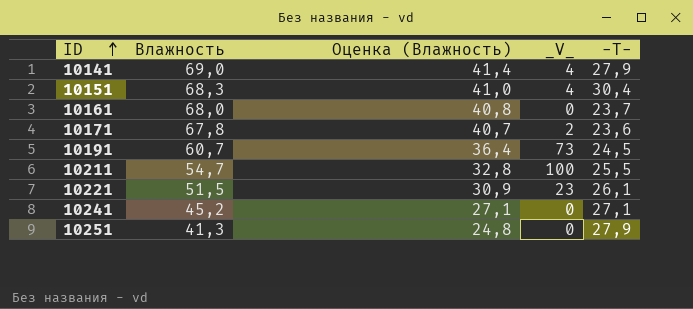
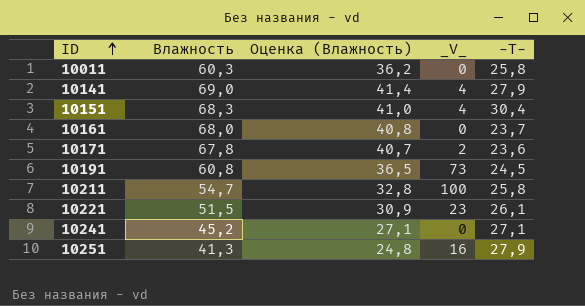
row 10011: none -> 60,3 | 36,2 | 0 | 25,8
10191 | Влажность: 60,7 -> 60,8
10191 | Оценка (Влажность): 36,4 -> 36,5
10211 | -T-: 25,5 -> 25,8
10251 | _V_: 0 -> 16

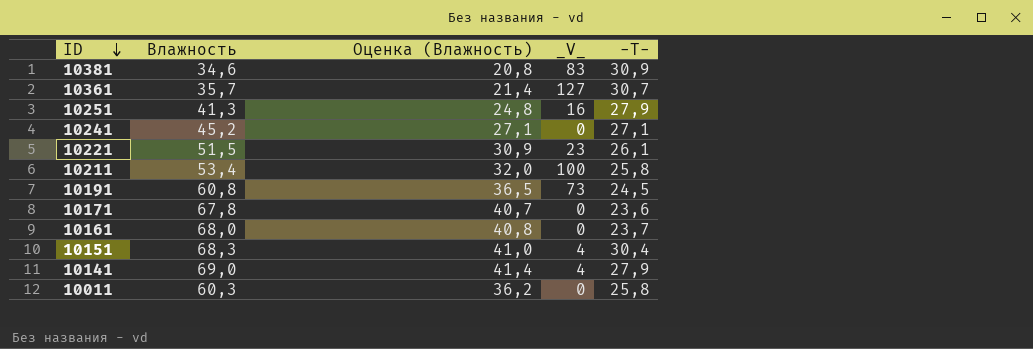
row order: ID ascending -> ID descending
row 10381: none -> 34,6 | 20,8 | 83 | 30,9
row 10361: none -> 35,7 | 21,4 | 127 | 30,7
10211 | Влажность: 54,7 -> 53,4
10211 | Оценка (Влажность): 32,8 -> 32,0
10171 | _V_: 2 -> 0

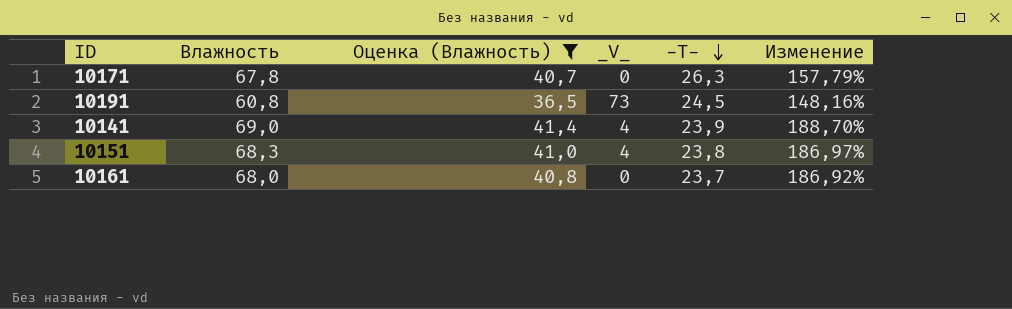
filter: none -> Оценка (Влажность) >= 36,5
row order: ID descending -> -T- descending
column Изменение | formula: none -> ([Влажность] - [-T-]) / [-T-]
10171 | -T-: 23,6 -> 26,3
10141 | -T-: 27,9 -> 23,9
10151 | -T-: 30,4 -> 23,8

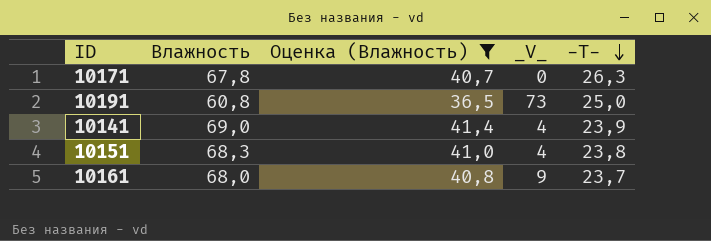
column Изменение | formula: ([Влажность] - [-T-]) / [-T-] -> none
10191 | -T-: 24,5 -> 25,0
10161 | _V_: 0 -> 9

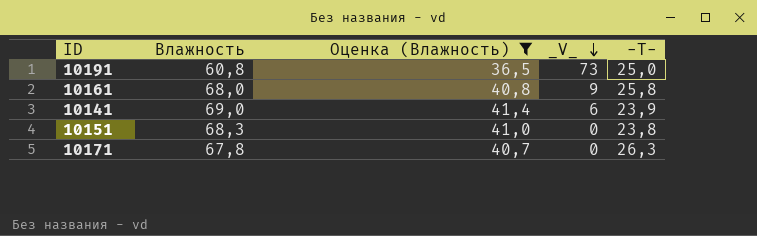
row order: -T- descending -> _V_ descending
10161 | -T-: 23,7 -> 25,8
10141 | _V_: 4 -> 6
10151 | _V_: 4 -> 0

